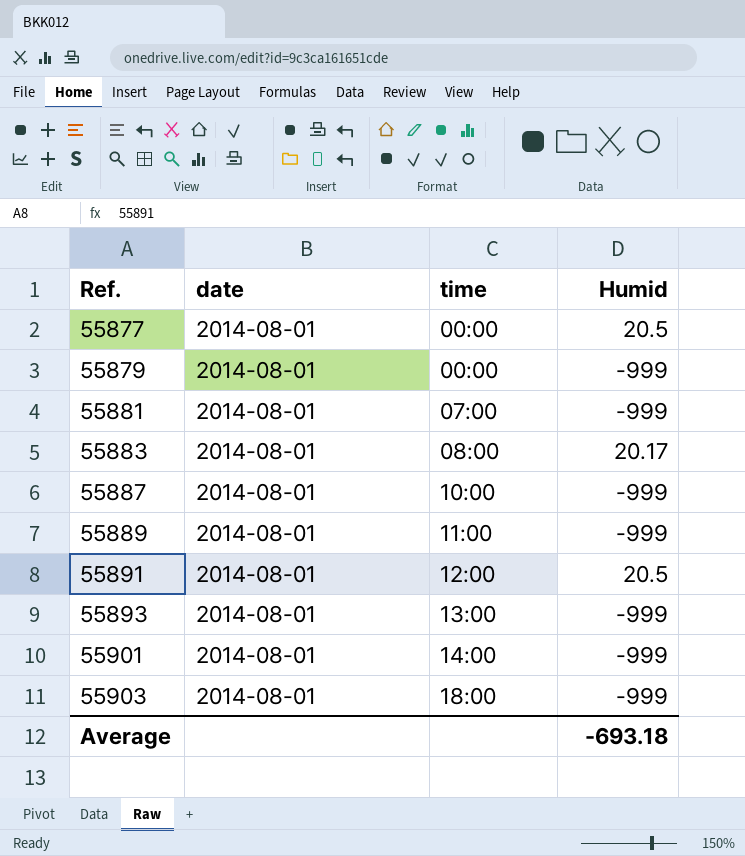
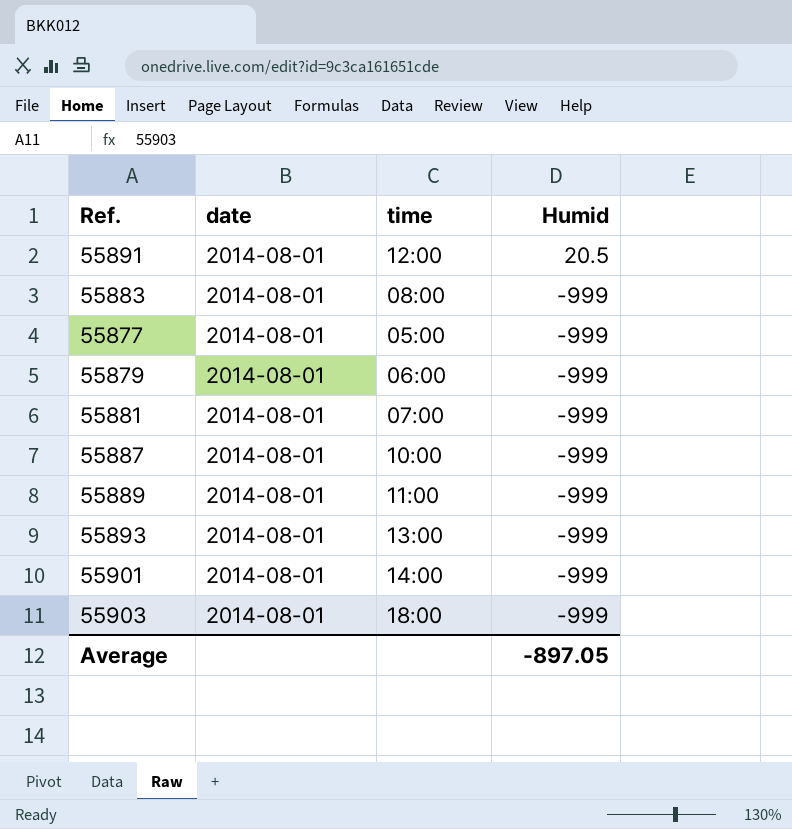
row order: Ref. ascending -> Humid descending
55883 | Humid: 20.17 -> -999
55877 | time: 00:00 -> 05:00
55877 | Humid: 20.5 -> -999
55879 | time: 00:00 -> 06:00
Average | Humid: -693.18 -> -897.05

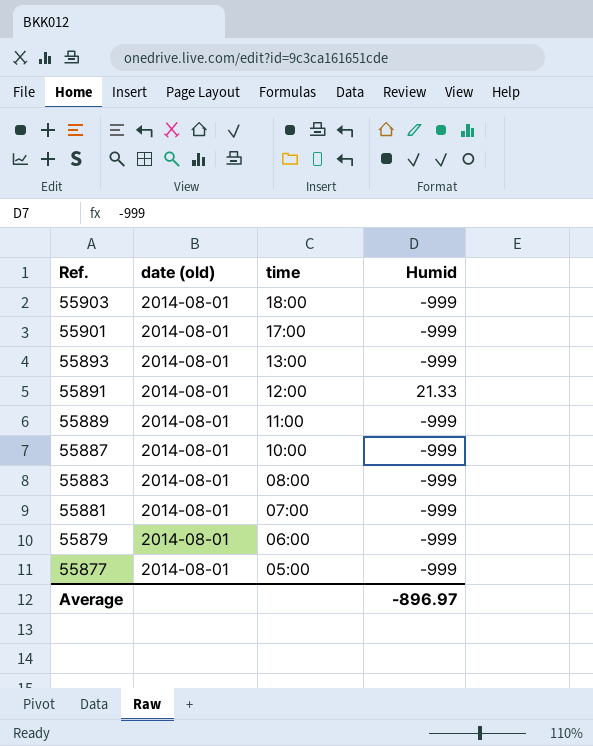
row order: Humid descending -> Ref. descending
column name: date -> date (old)
55901 | time: 14:00 -> 17:00
55891 | Humid: 20.5 -> 21.33
Average | Humid: -897.05 -> -896.97

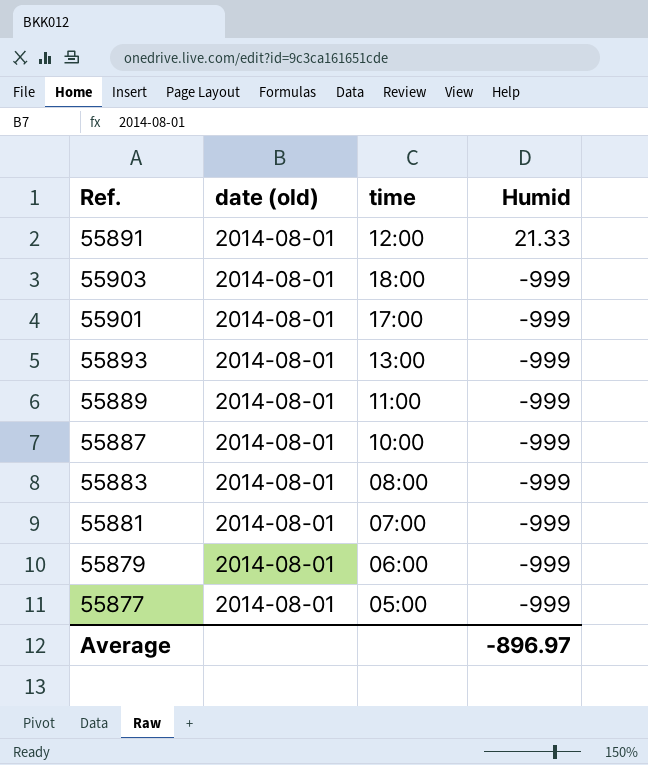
row order: Ref. descending -> Humid descending

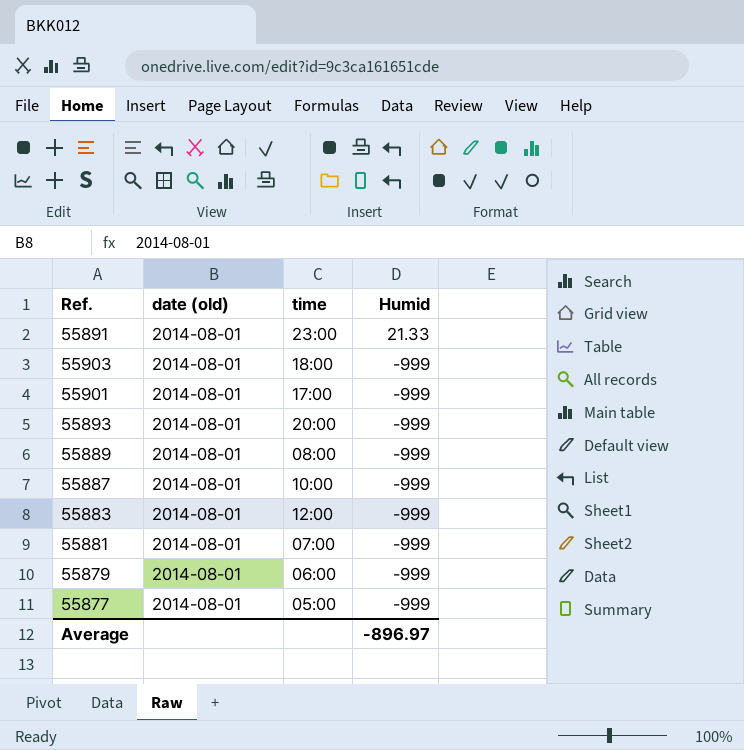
55891 | time: 12:00 -> 23:00
55893 | time: 13:00 -> 20:00
55889 | time: 11:00 -> 08:00
55883 | time: 08:00 -> 12:00

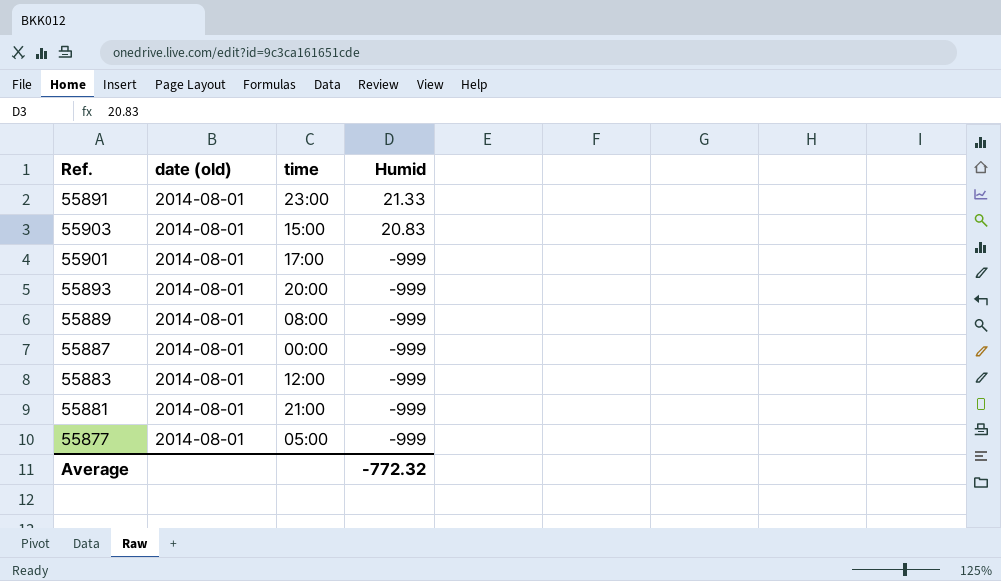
row 55879: 2014-08-01 | 06:00 | -999 -> none
55903 | time: 18:00 -> 15:00
55903 | Humid: -999 -> 20.83
55887 | time: 10:00 -> 00:00
55881 | time: 07:00 -> 21:00
Average | Humid: -896.97 -> -772.32

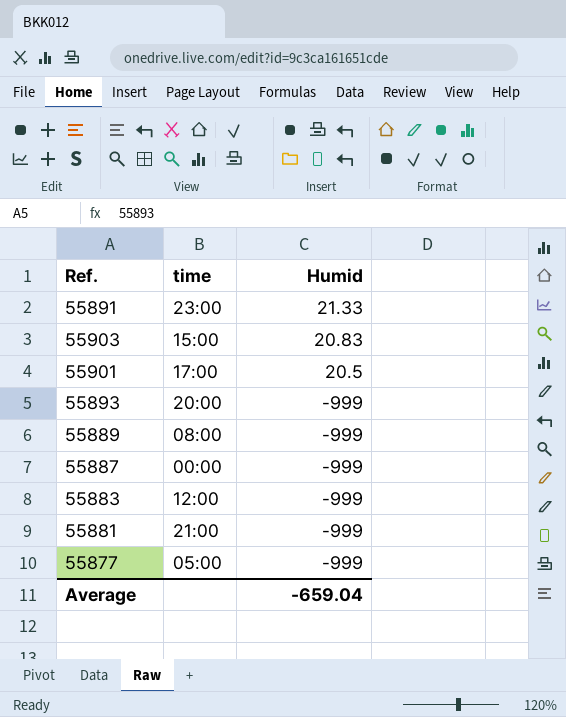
column date (old) | position: 2 -> none
55901 | Humid: -999 -> 20.5
Average | Humid: -772.32 -> -659.04

